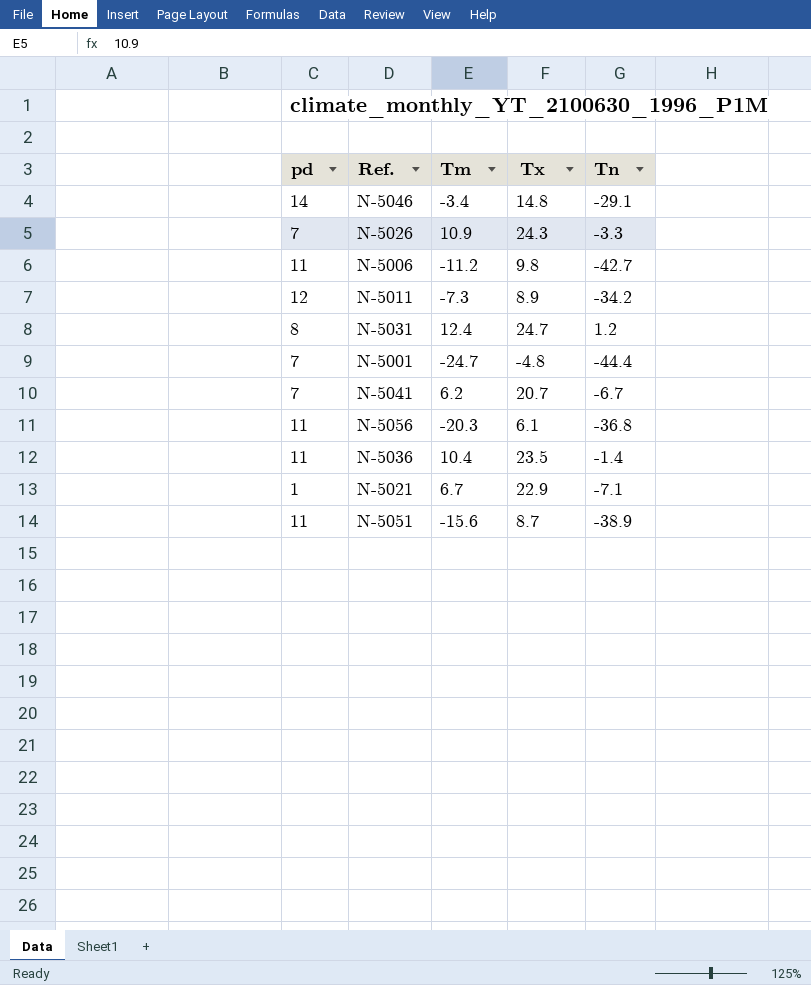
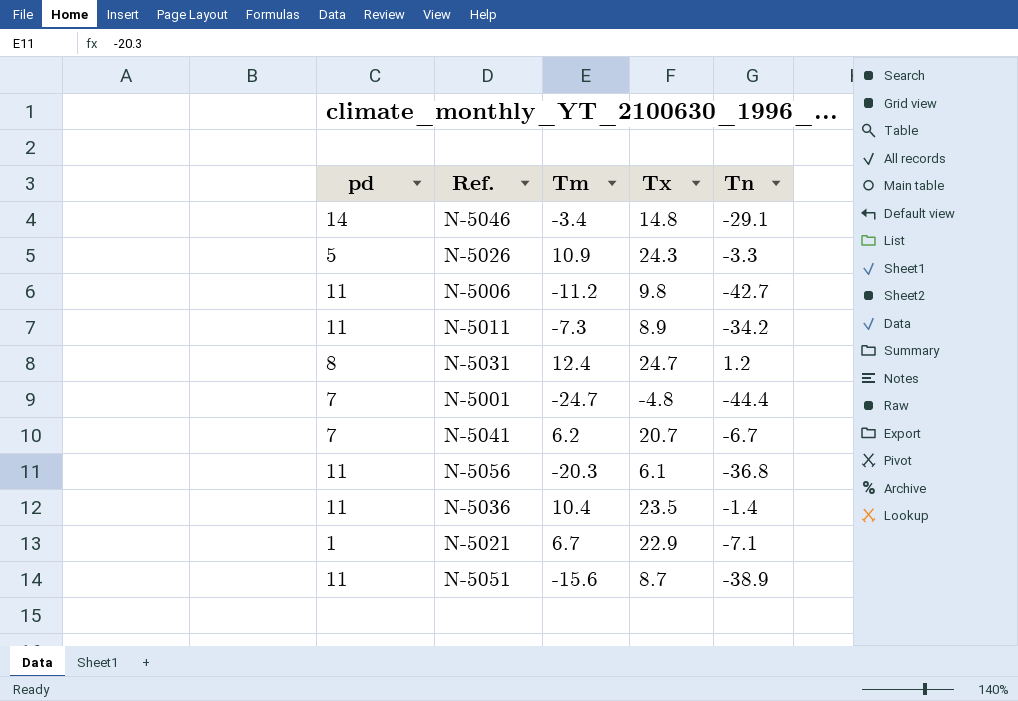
N-5026 | pd: 7 -> 5
N-5011 | pd: 12 -> 11

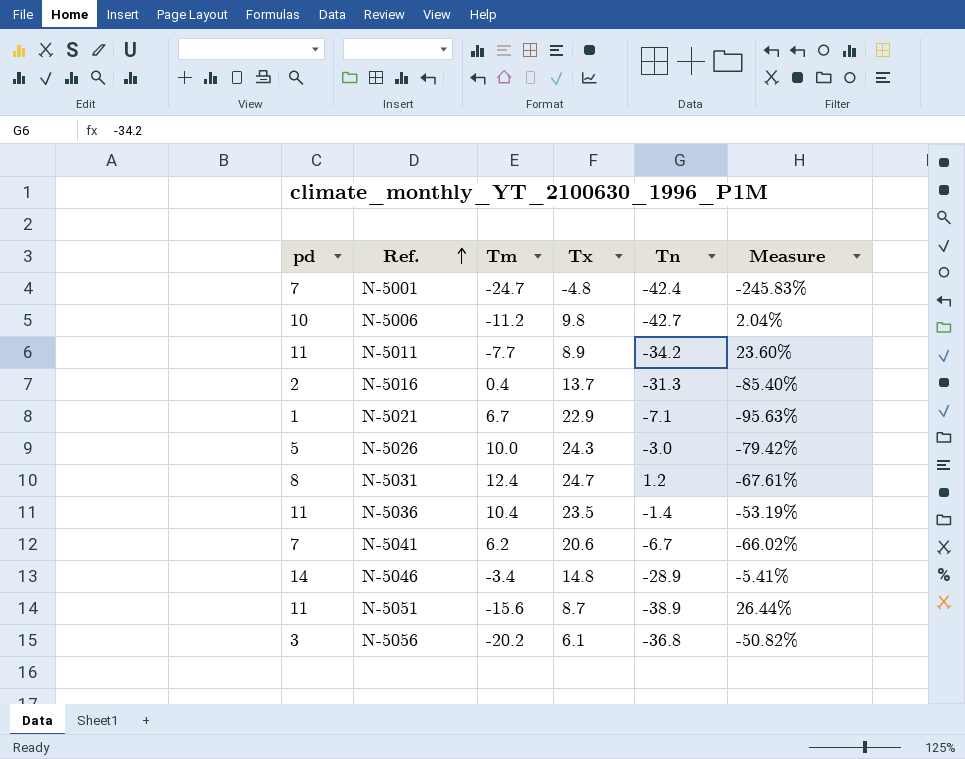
row order: none -> Ref. ascending
column Measure | formula: none -> ([pd] - [Tx]) / [Tx]
N-5001 | Tn: -44.4 -> -42.4
N-5006 | pd: 11 -> 10
N-5011 | Tm: -7.3 -> -7.7
row N-5016: none -> 2 | 0.4 | 13.7 | -31.3 | -85.40%
N-5026 | Tm: 10.9 -> 10.0
N-5026 | Tn: -3.3 -> -3.0
N-5041 | Tx: 20.7 -> 20.6
N-5046 | Tn: -29.1 -> -28.9
N-5056 | pd: 11 -> 3
N-5056 | Tm: -20.3 -> -20.2

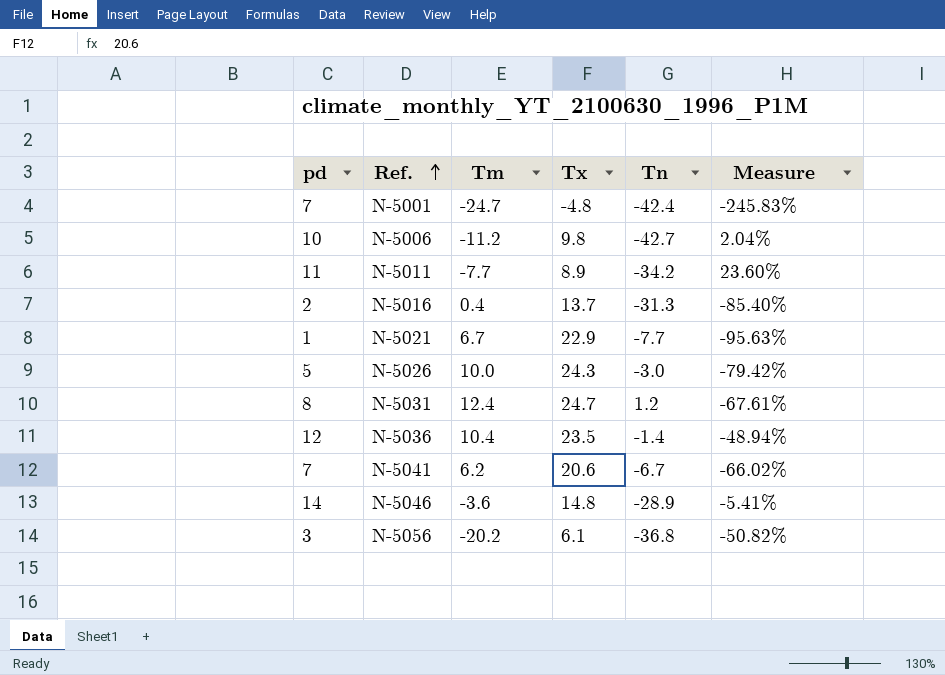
row N-5051: 11 | -15.6 | 8.7 | -38.9 | 26.44% -> none
N-5021 | Tn: -7.1 -> -7.7
N-5036 | pd: 11 -> 12
N-5036 | Measure: -53.19% -> -48.94%
N-5046 | Tm: -3.4 -> -3.6

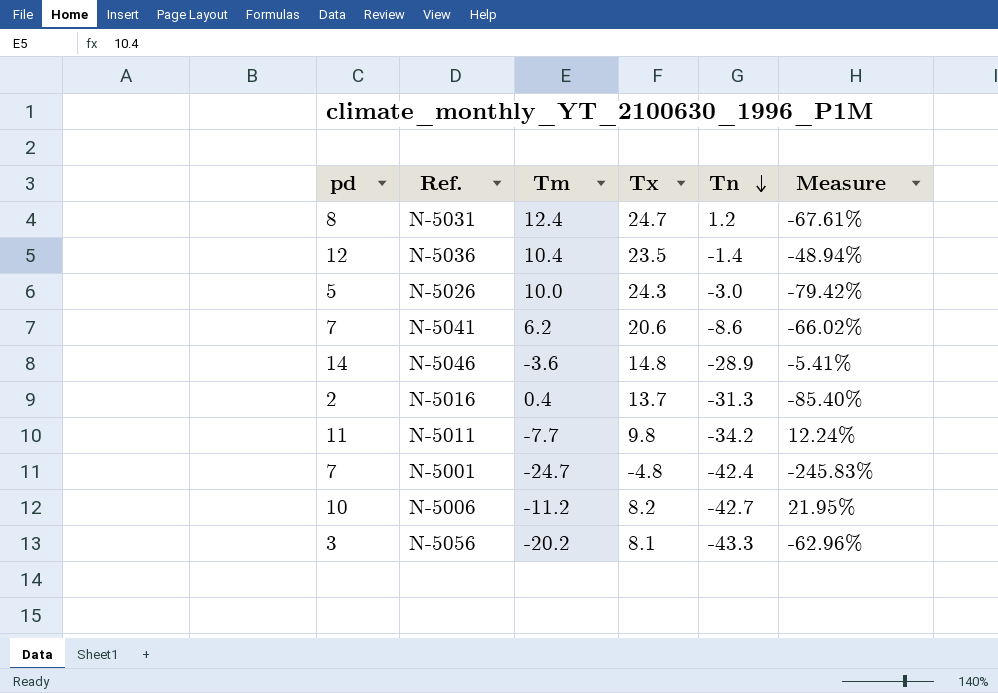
row order: Ref. ascending -> Tn descending
row N-5021: 1 | 6.7 | 22.9 | -7.7 | -95.63% -> none
N-5041 | Tn: -6.7 -> -8.6
N-5011 | Tx: 8.9 -> 9.8
N-5011 | Measure: 23.60% -> 12.24%
N-5006 | Tx: 9.8 -> 8.2
N-5006 | Measure: 2.04% -> 21.95%
N-5056 | Tx: 6.1 -> 8.1
N-5056 | Tn: -36.8 -> -43.3
N-5056 | Measure: -50.82% -> -62.96%

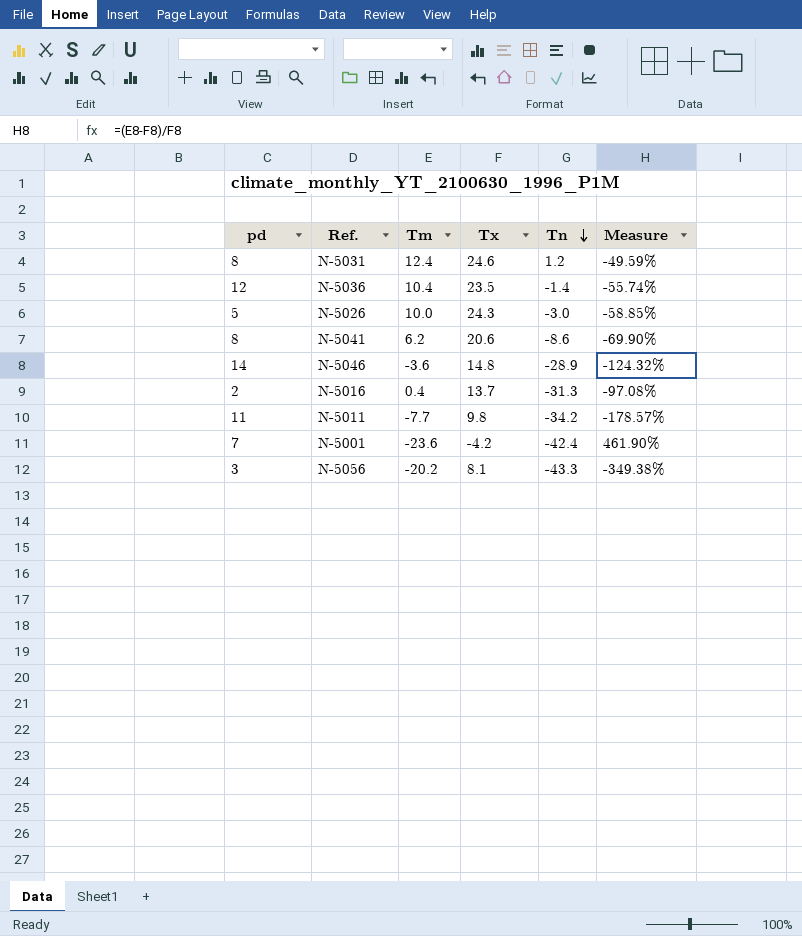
column Measure | formula: ([pd] - [Tx]) / [Tx] -> ([Tm] - [Tx]) / [Tx]
row N-5006: 10 | -11.2 | 8.2 | -42.7 | 21.95% -> none
N-5031 | Tx: 24.7 -> 24.6
N-5041 | pd: 7 -> 8
N-5001 | Tm: -24.7 -> -23.6
N-5001 | Tx: -4.8 -> -4.2

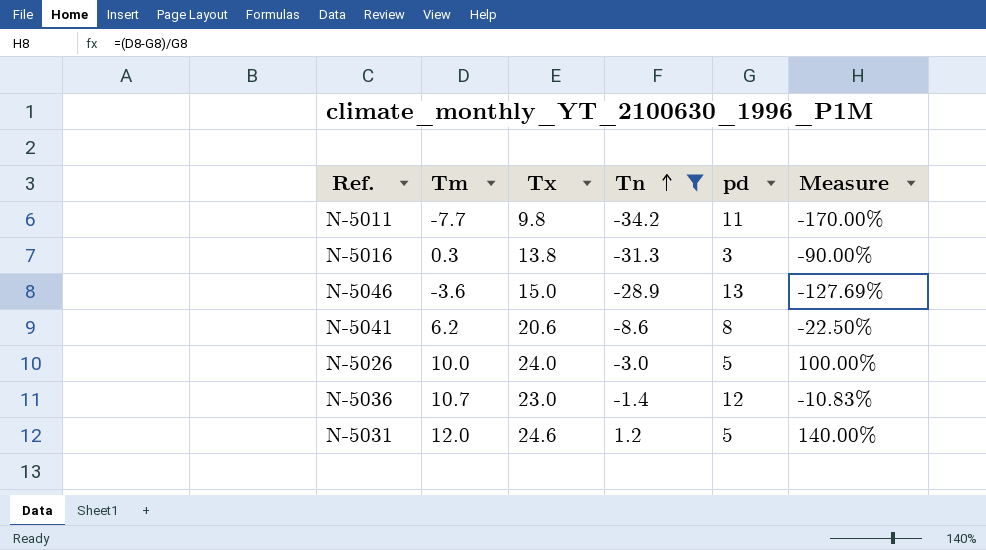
filter: none -> Tn >= -34.2
row order: Tn descending -> Tn ascending
column pd | position: 1 -> 5
column Measure | formula: ([Tm] - [Tx]) / [Tx] -> ([Tm] - [pd]) / [pd]
N-5016 | Tm: 0.4 -> 0.3
N-5016 | Tx: 13.7 -> 13.8
N-5016 | pd: 2 -> 3
N-5046 | Tx: 14.8 -> 15.0
N-5046 | pd: 14 -> 13
N-5026 | Tx: 24.3 -> 24.0
N-5036 | Tm: 10.4 -> 10.7
N-5036 | Tx: 23.5 -> 23.0
N-5031 | Tm: 12.4 -> 12.0
N-5031 | pd: 8 -> 5

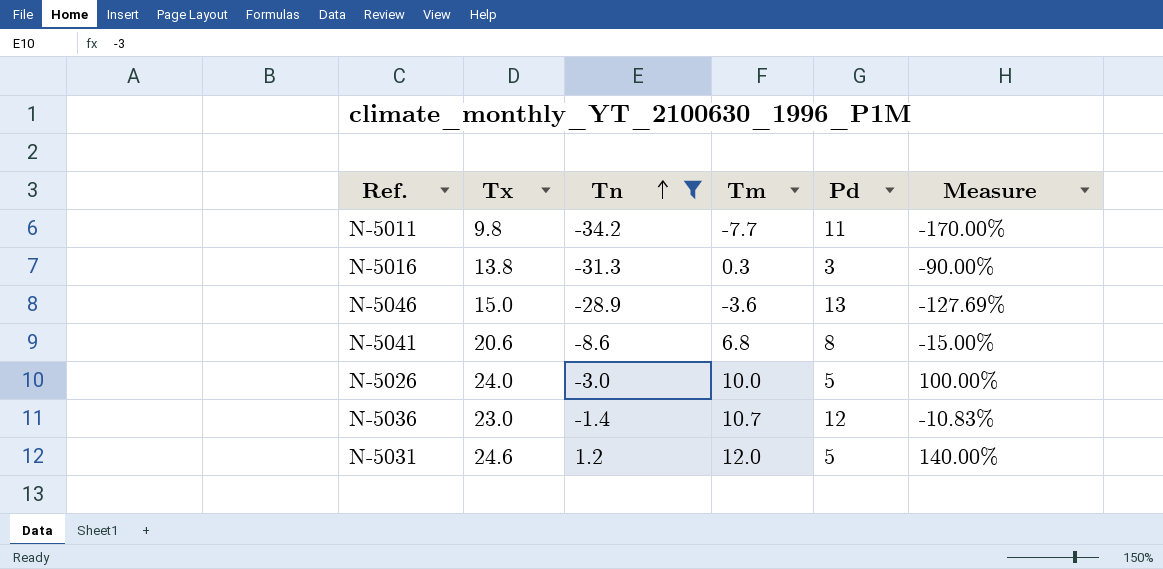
column Tm | position: 2 -> 4
column name: pd -> Pd
N-5041 | Tm: 6.2 -> 6.8
N-5041 | Measure: -22.50% -> -15.00%

